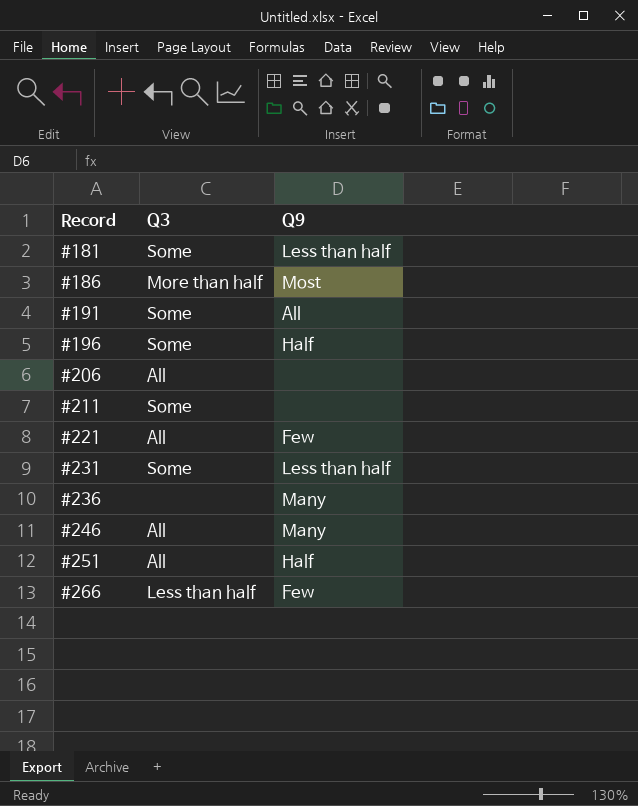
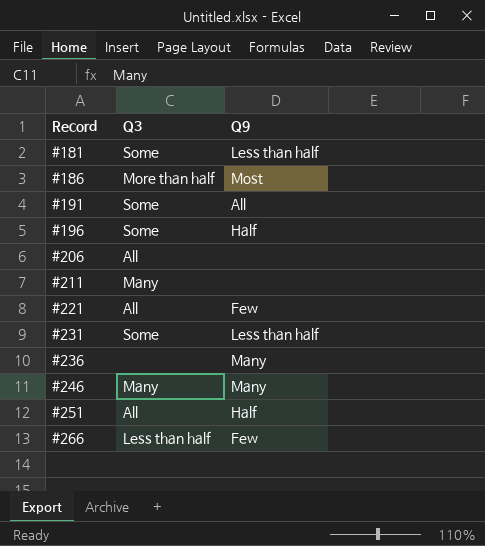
#211 | Q3: Some -> Many
#246 | Q3: All -> Many

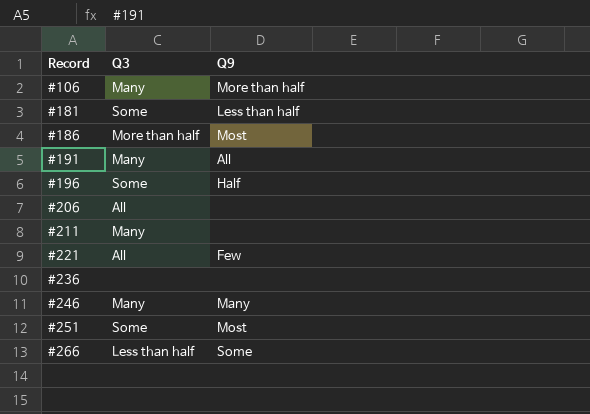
row #231: Some | Less than half -> none
row #106: none -> Many | More than half
#191 | Q3: Some -> Many
#236 | Q9: Many -> none
#251 | Q3: All -> Some
#251 | Q9: Half -> Most
#266 | Q9: Few -> Some

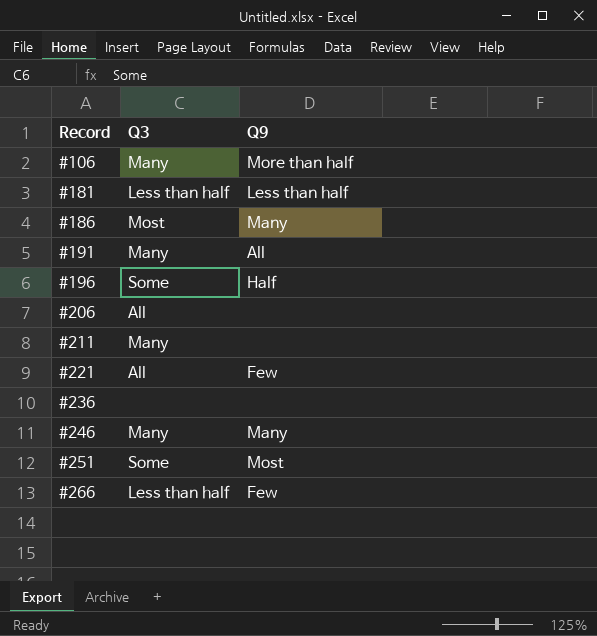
#181 | Q3: Some -> Less than half
#186 | Q3: More than half -> Most
#186 | Q9: Most -> Many
#266 | Q9: Some -> Few

